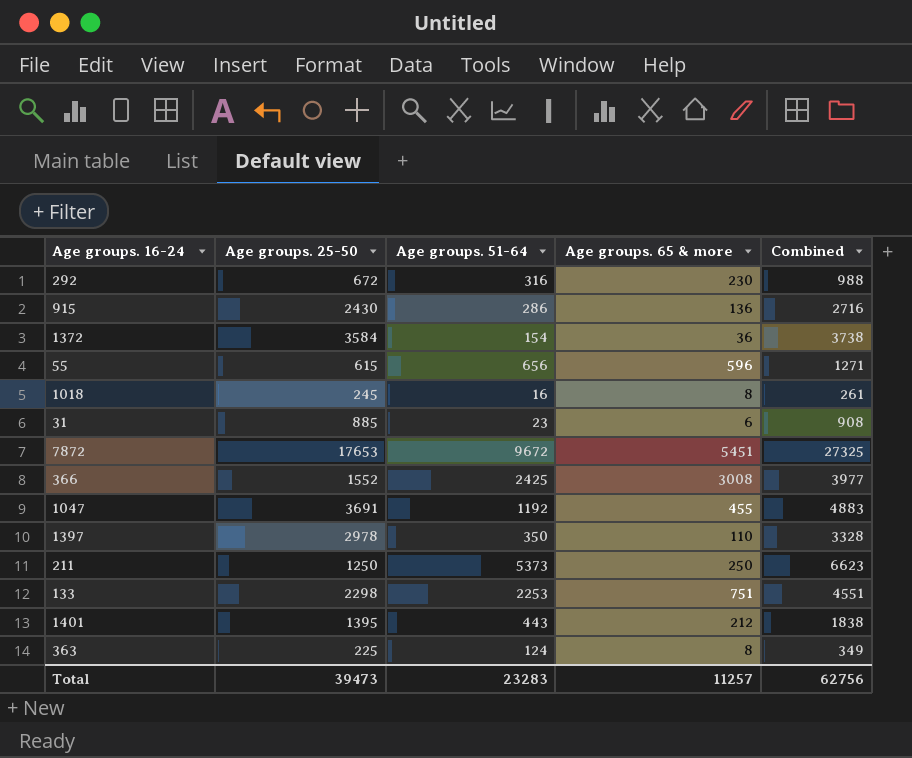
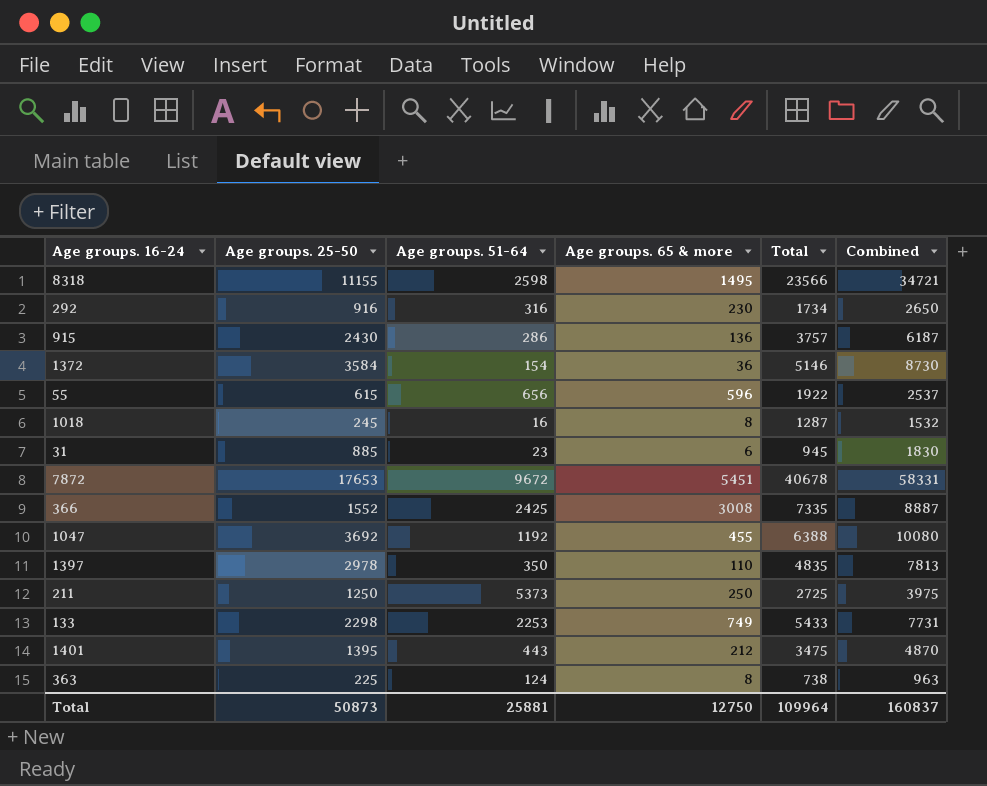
column Total | position: none -> 5
column Combined | formula: [Age groups. 25-50] + [Age groups. 51-64] -> [Age groups. 25-50] + [Total]
row 8318: none -> 11155 | 2598 | 1495 | 23566 | 34721
292 | Age groups. 25-50: 672 -> 916
1047 | Age groups. 25-50: 3691 -> 3692
133 | Age groups. 65 & more: 751 -> 749
Total | Age groups. 25-50: 39473 -> 50873
Total | Age groups. 51-64: 23283 -> 25881
Total | Age groups. 65 & more: 11257 -> 12750
Total | Combined: 62756 -> 160837

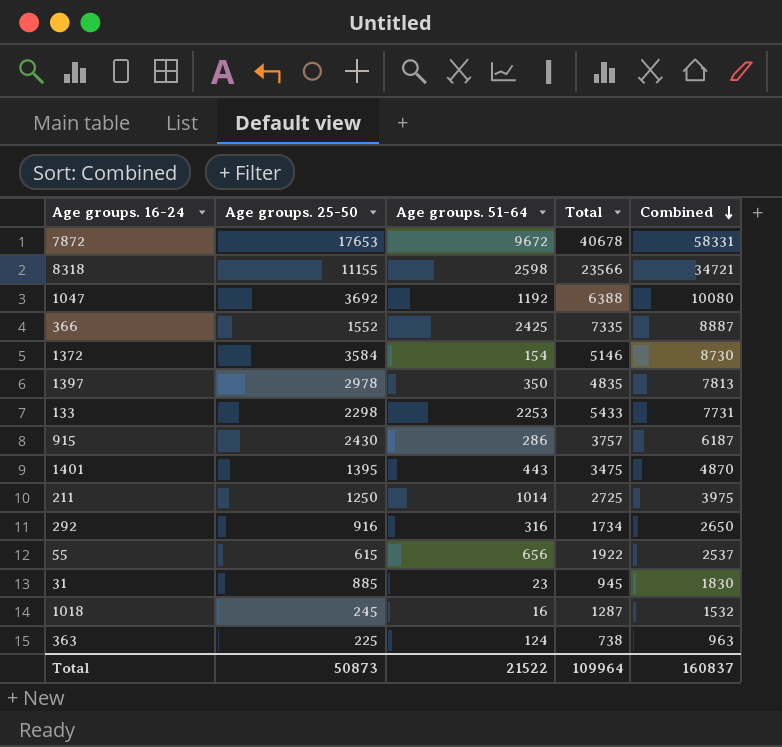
row order: none -> Combined descending
column Age groups. 65 & more | position: 4 -> none
211 | Age groups. 51-64: 5373 -> 1014
Total | Age groups. 51-64: 25881 -> 21522

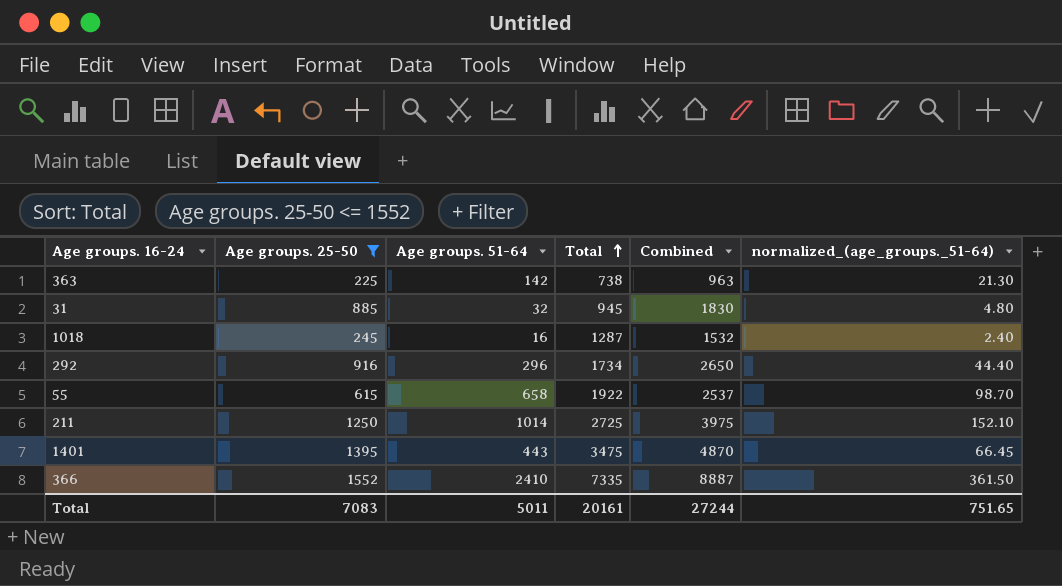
filter: none -> Age groups. 25-50 <= 1552
row order: Combined descending -> Total ascending
column normalized_(age_groups._51-64) | formula: none -> [Age groups. 51-64] * 0.15
363 | Age groups. 51-64: 124 -> 142
31 | Age groups. 51-64: 23 -> 32
292 | Age groups. 51-64: 316 -> 296
55 | Age groups. 51-64: 656 -> 658
366 | Age groups. 51-64: 2425 -> 2410
Total | Age groups. 25-50: 50873 -> 7083
Total | Age groups. 51-64: 21522 -> 5011
Total | Total: 109964 -> 20161
Total | Combined: 160837 -> 27244

